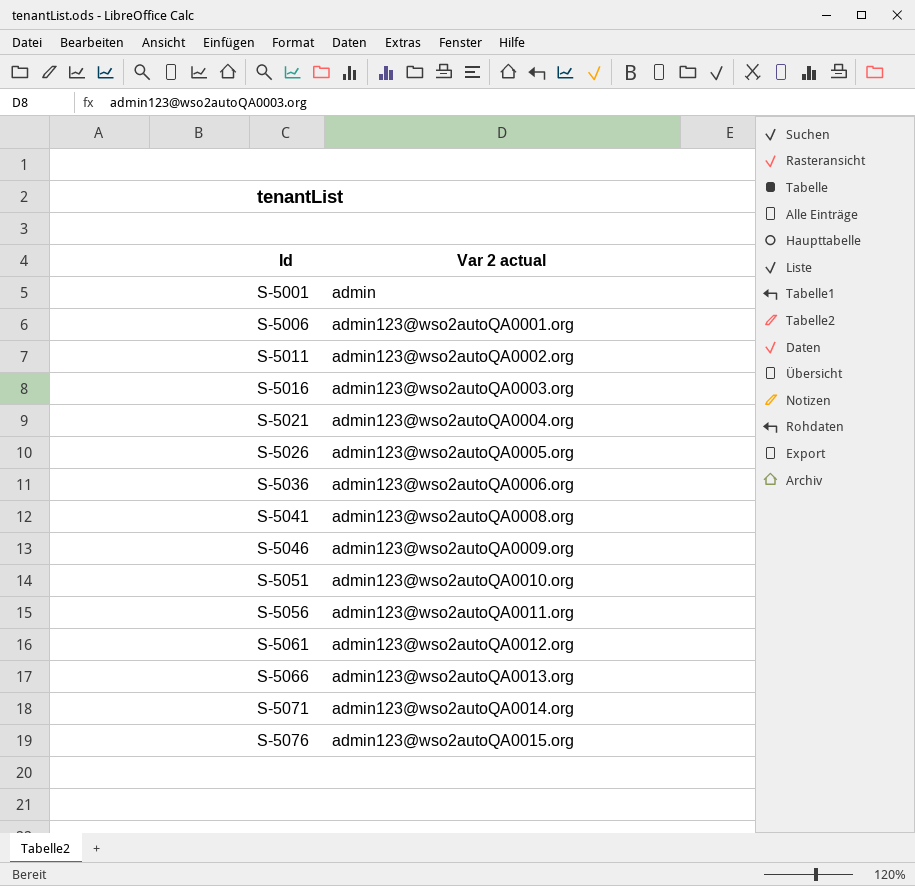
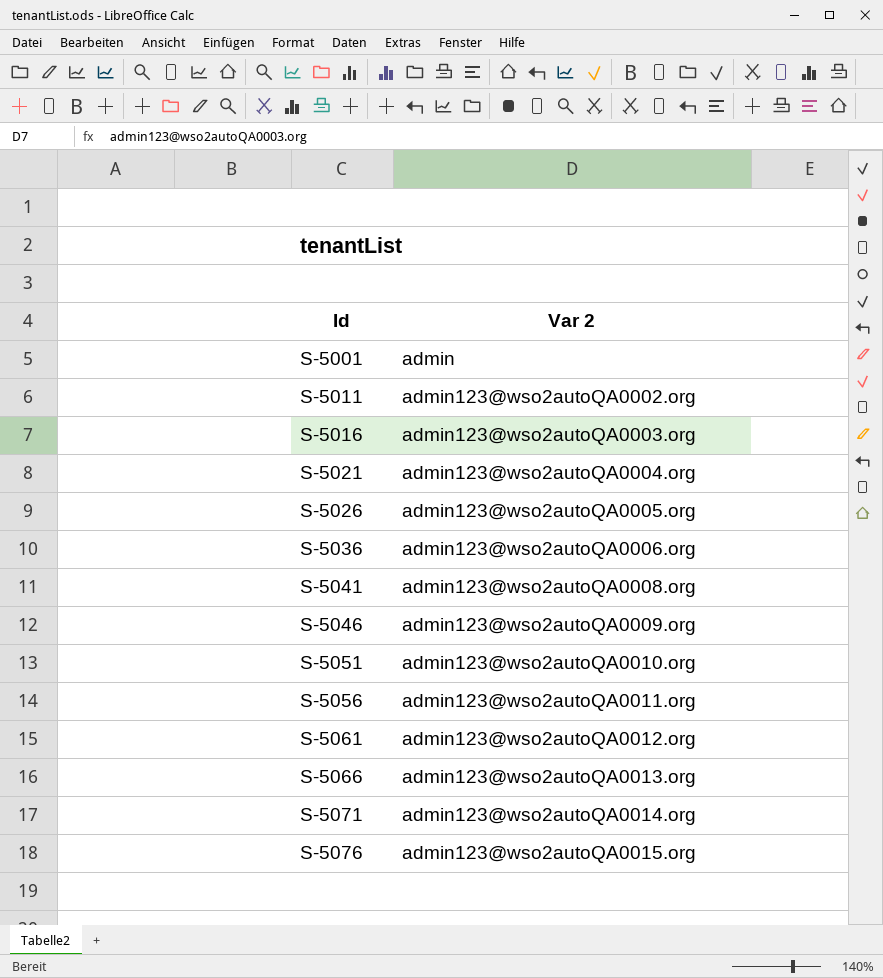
column name: Var 2 actual -> Var 2
row S-5006: admin123@wso2autoQA0001.org -> none

